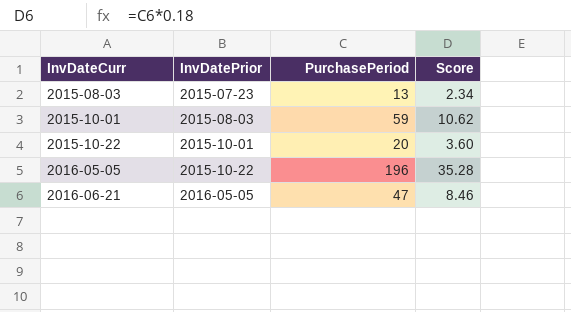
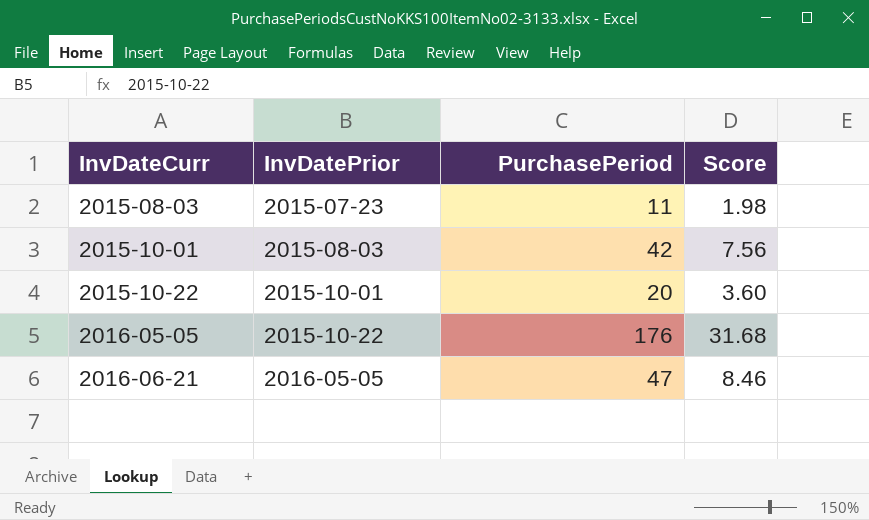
2015-08-03 | PurchasePeriod: 13 -> 11
2015-08-03 | Score: 2.34 -> 1.98
2015-10-01 | PurchasePeriod: 59 -> 42
2015-10-01 | Score: 10.62 -> 7.56
2016-05-05 | PurchasePeriod: 196 -> 176
2016-05-05 | Score: 35.28 -> 31.68

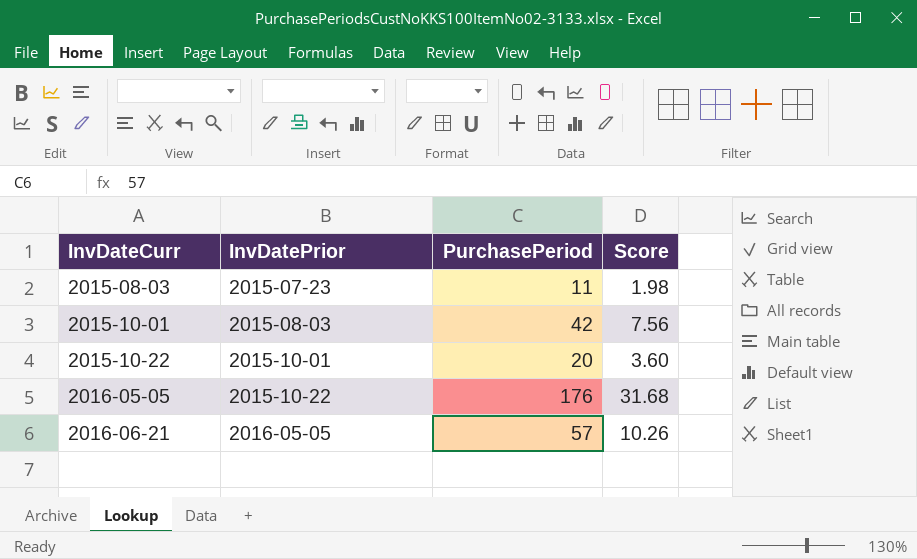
2016-06-21 | PurchasePeriod: 47 -> 57
2016-06-21 | Score: 8.46 -> 10.26

